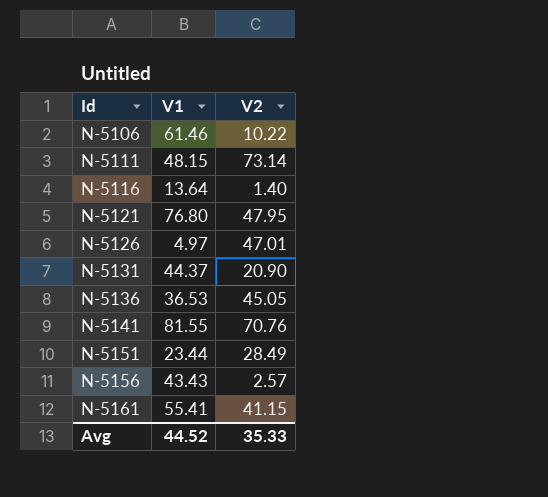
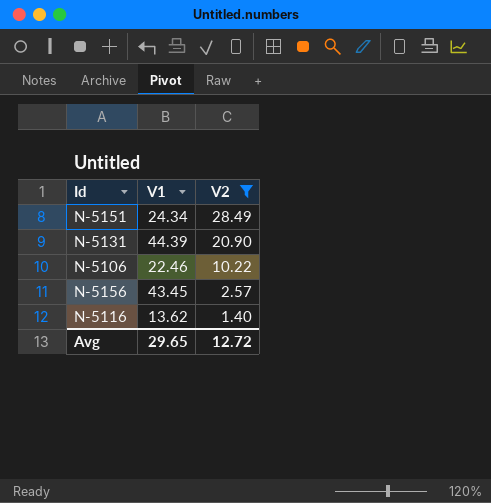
filter: none -> V2 <= 28.49
row order: Id ascending -> V2 descending
N-5151 | V1: 23.44 -> 24.34
N-5131 | V1: 44.37 -> 44.39
N-5106 | V1: 61.46 -> 22.46
N-5156 | V1: 43.43 -> 43.45
N-5116 | V1: 13.64 -> 13.62
Avg | V1: 44.52 -> 29.65
Avg | V2: 35.33 -> 12.72

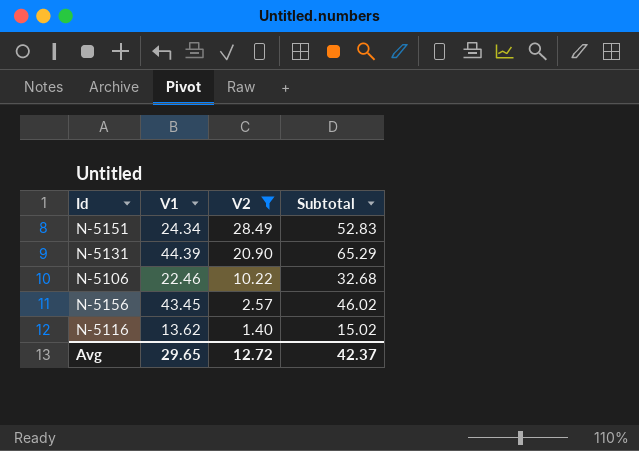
column Subtotal | formula: none -> [V1] + [V2]

